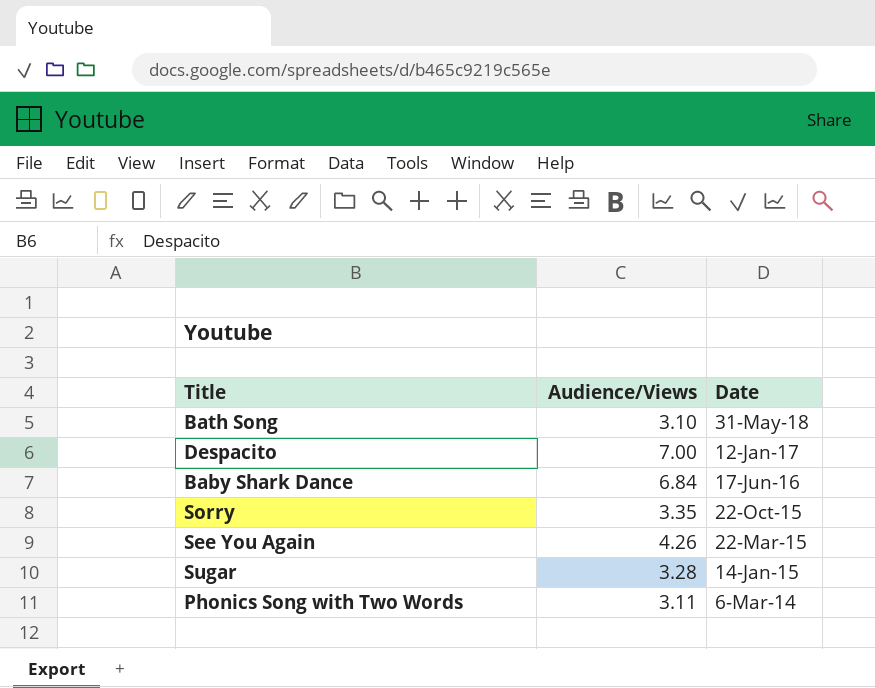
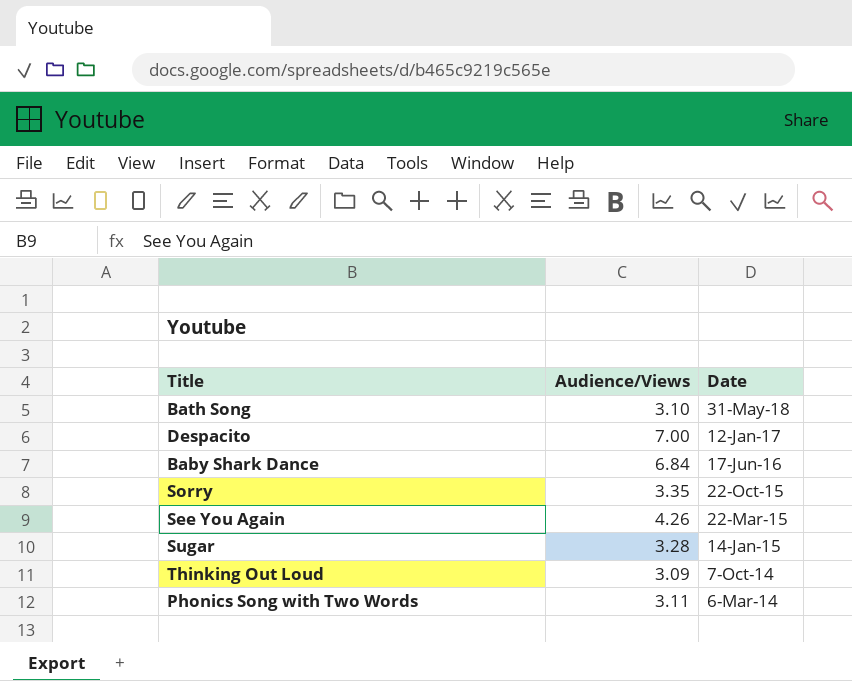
row Thinking Out Loud: none -> 3.09 | 7-Oct-14

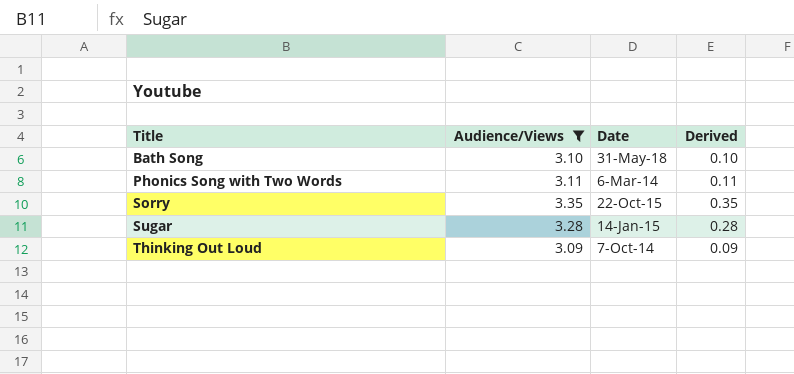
filter: none -> Audience/Views <= 3.35
row order: Date descending -> Title ascending
column Derived | formula: none -> [Audience/Views] - 3

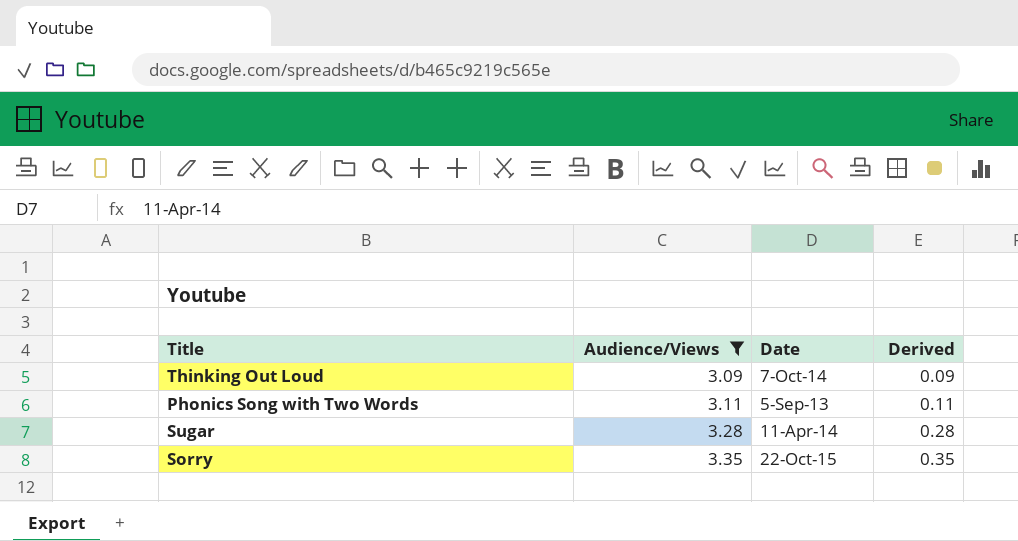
row order: Title ascending -> Audience/Views ascending
row Bath Song: 3.10 | 31-May-18 | 0.10 -> none
Phonics Song with Two Words | Date: 6-Mar-14 -> 5-Sep-13
Sugar | Date: 14-Jan-15 -> 11-Apr-14

